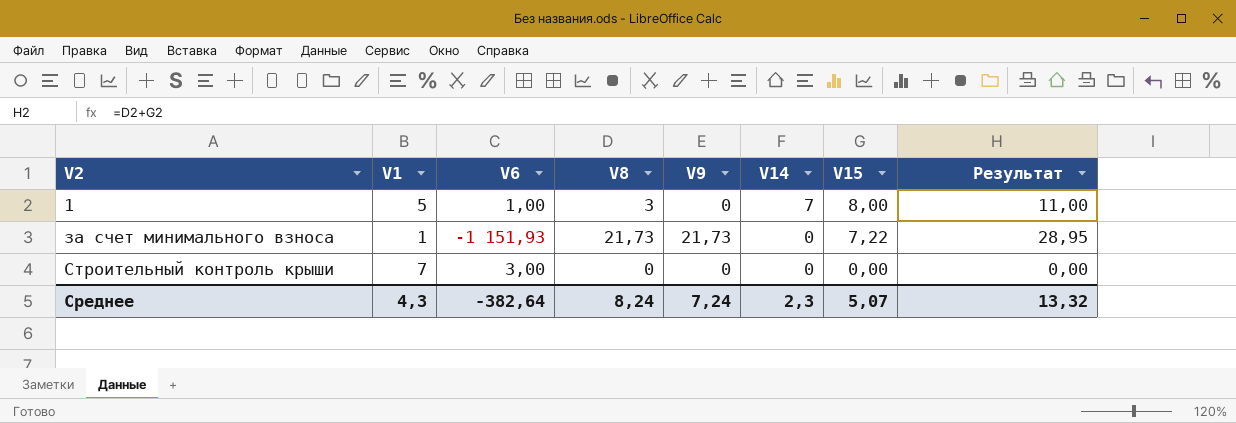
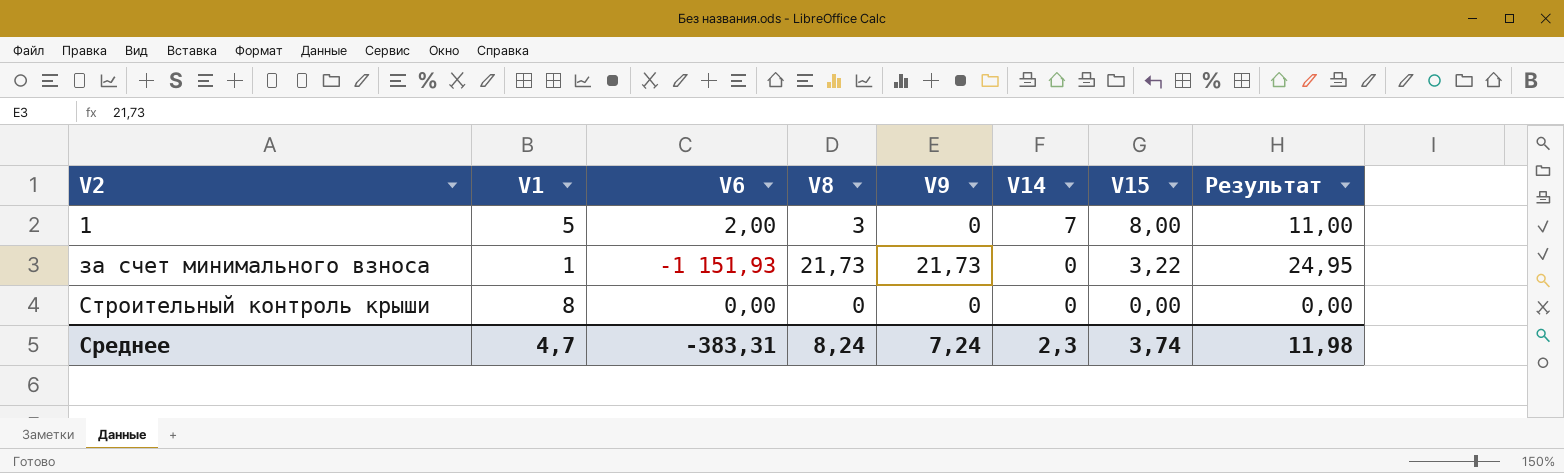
1 | V6: 1,00 -> 2,00
за счет минимального взноса | V15: 7,22 -> 3,22
за счет минимального взноса | Результат: 28,95 -> 24,95
Строительный контроль крыши | V1: 7 -> 8
Строительный контроль крыши | V6: 3,00 -> 0,00
Среднее | V1: 4,3 -> 4,7
Среднее | V6: -382,64 -> -383,31
Среднее | V15: 5,07 -> 3,74
Среднее | Результат: 13,32 -> 11,98

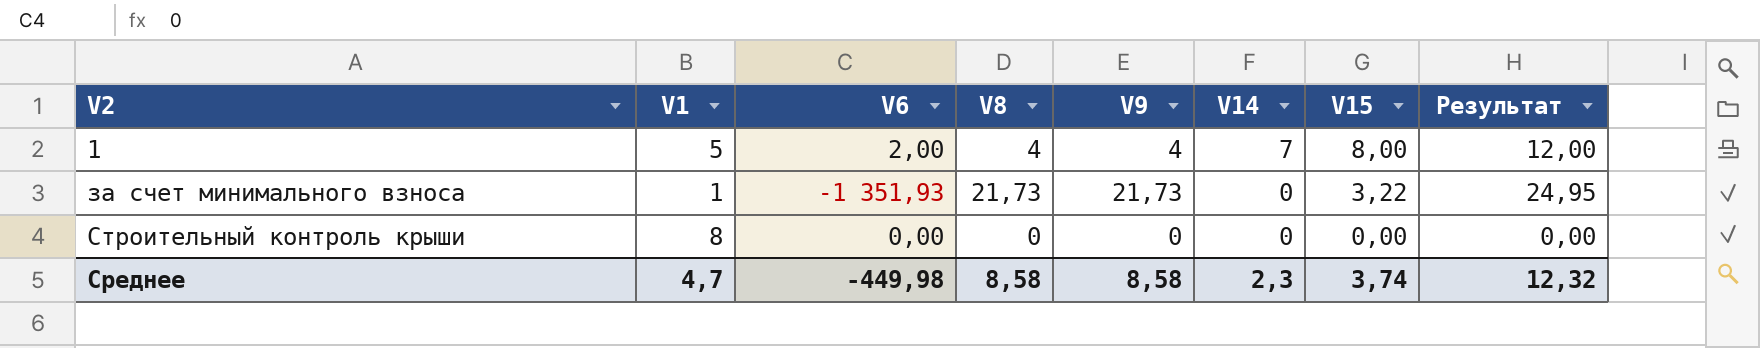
1 | V8: 3 -> 4
1 | V9: 0 -> 4
1 | Результат: 11,00 -> 12,00
за счет минимального взноса | V6: -1 151,93 -> -1 351,93
Среднее | V6: -383,31 -> -449,98
Среднее | V8: 8,24 -> 8,58
Среднее | V9: 7,24 -> 8,58
Среднее | Результат: 11,98 -> 12,32

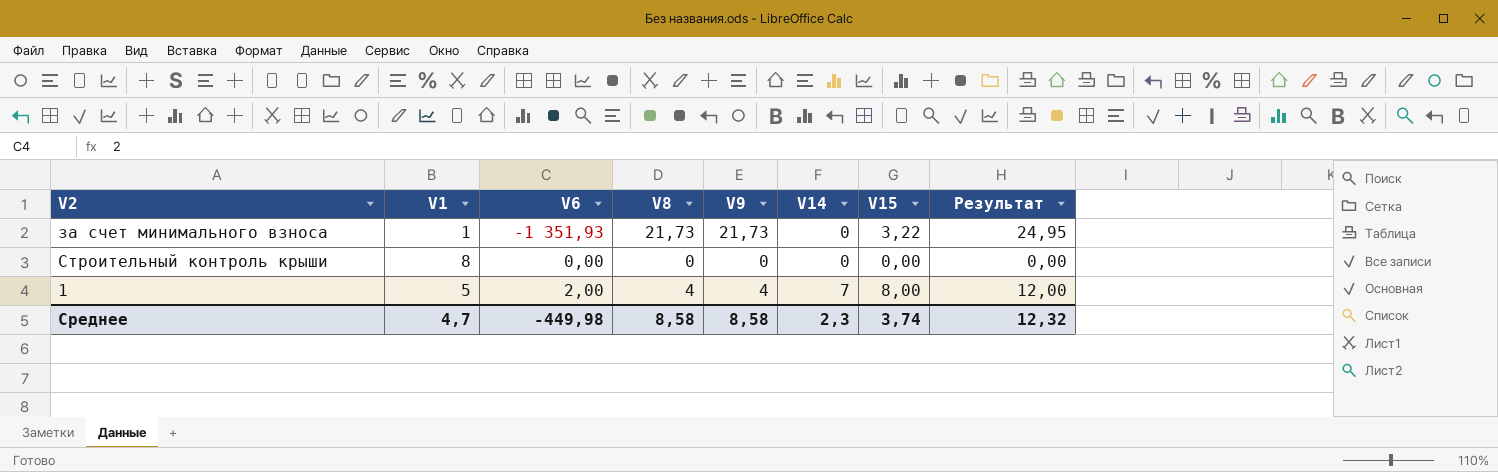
row order: V2 ascending -> V6 ascending

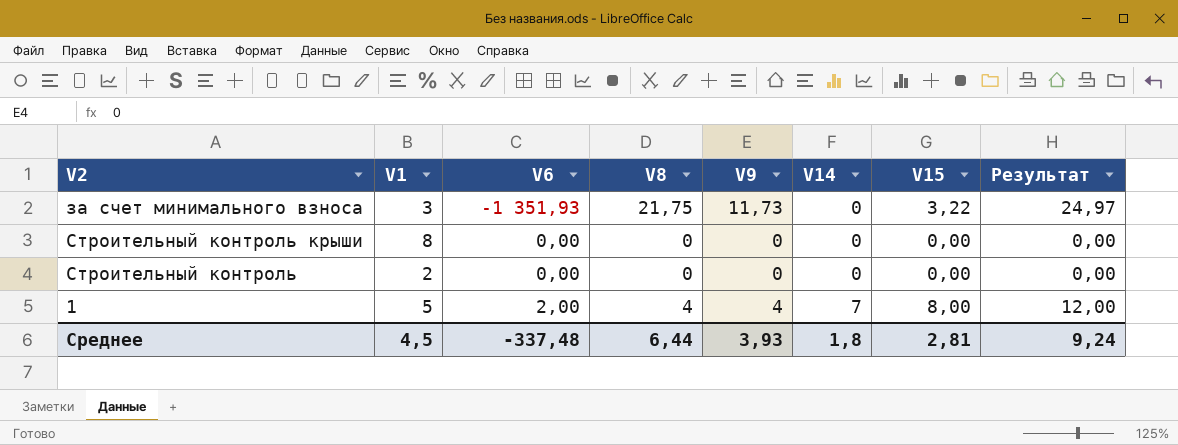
за счет минимального взноса | V1: 1 -> 3
за счет минимального взноса | V8: 21,73 -> 21,75
за счет минимального взноса | V9: 21,73 -> 11,73
за счет минимального взноса | Результат: 24,95 -> 24,97
row Строительный контроль: none -> 2 | 0,00 | 0 | 0 | 0 | 0,00 | 0,00
Среднее | V1: 4,7 -> 4,5
Среднее | V6: -449,98 -> -337,48
Среднее | V8: 8,58 -> 6,44
Среднее | V9: 8,58 -> 3,93
Среднее | V14: 2,3 -> 1,8
Среднее | V15: 3,74 -> 2,81
Среднее | Результат: 12,32 -> 9,24

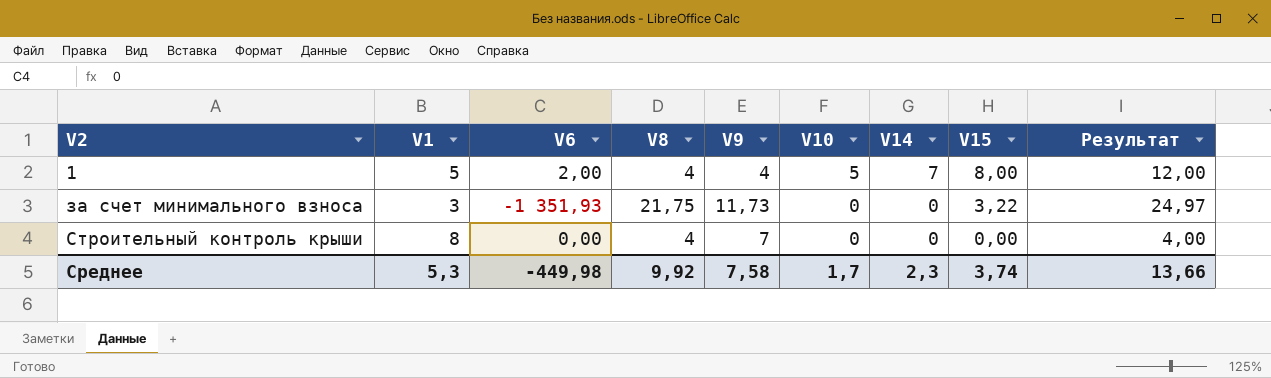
row order: V6 ascending -> V2 ascending
column V10 | position: none -> 6
row Строительный контроль: 2 | 0,00 | 0 | 0 | 0 | 0,00 | 0,00 -> none
Строительный контроль крыши | V8: 0 -> 4
Строительный контроль крыши | V9: 0 -> 7
Строительный контроль крыши | Результат: 0,00 -> 4,00
Среднее | V1: 4,5 -> 5,3
Среднее | V6: -337,48 -> -449,98
Среднее | V8: 6,44 -> 9,92
Среднее | V9: 3,93 -> 7,58
Среднее | V14: 1,8 -> 2,3
Среднее | V15: 2,81 -> 3,74
Среднее | Результат: 9,24 -> 13,66

